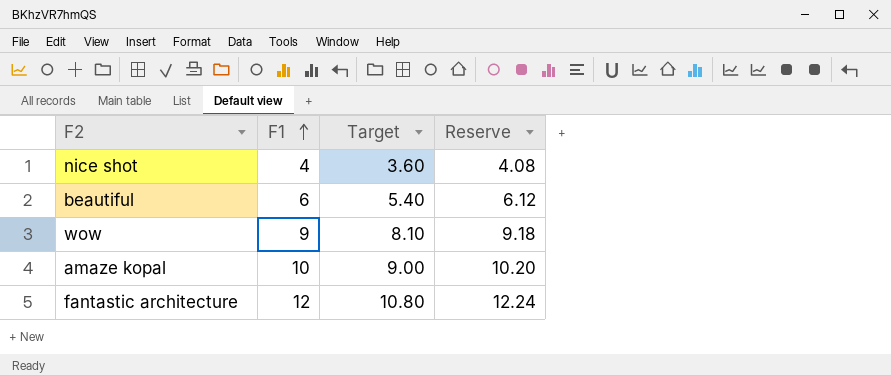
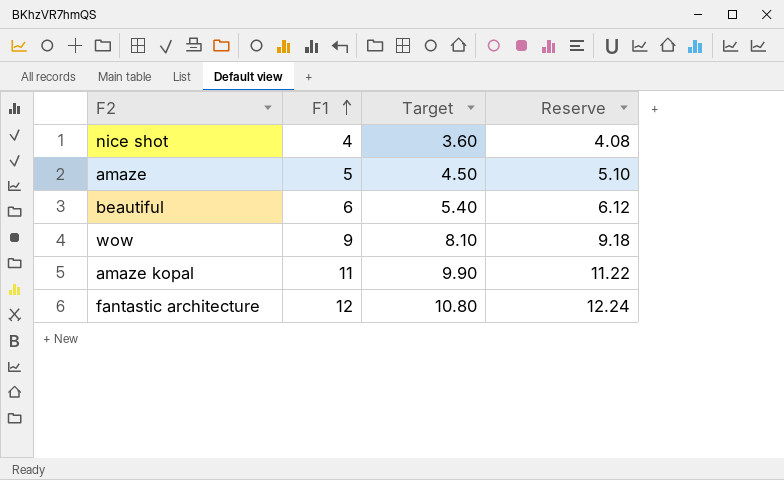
row amaze: none -> 5 | 4.50 | 5.10
amaze kopal | F1: 10 -> 11
amaze kopal | Target: 9.00 -> 9.90
amaze kopal | Reserve: 10.20 -> 11.22

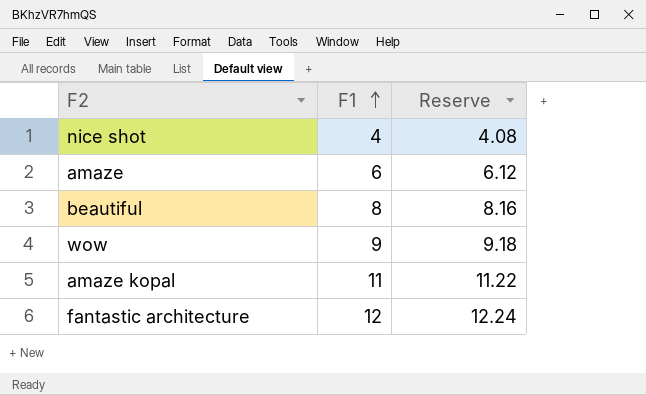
column Target | formula: [F1] * 0.9 -> none
amaze | F1: 5 -> 6
amaze | Reserve: 5.10 -> 6.12
beautiful | F1: 6 -> 8
beautiful | Reserve: 6.12 -> 8.16

